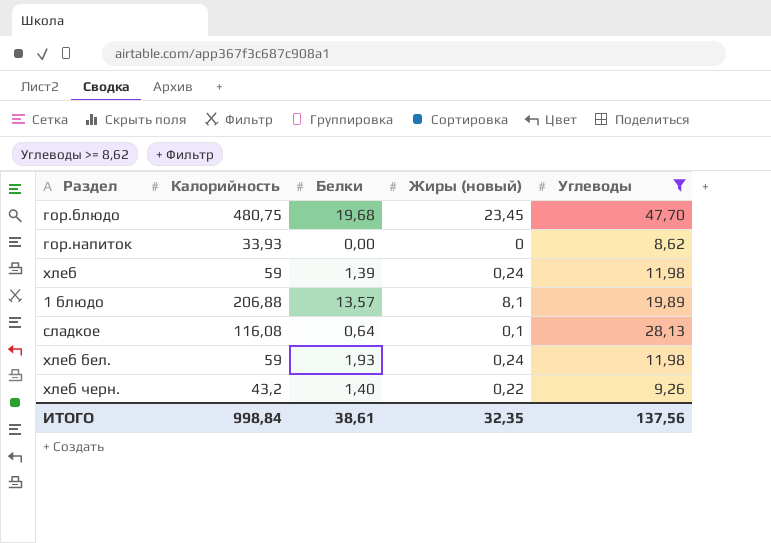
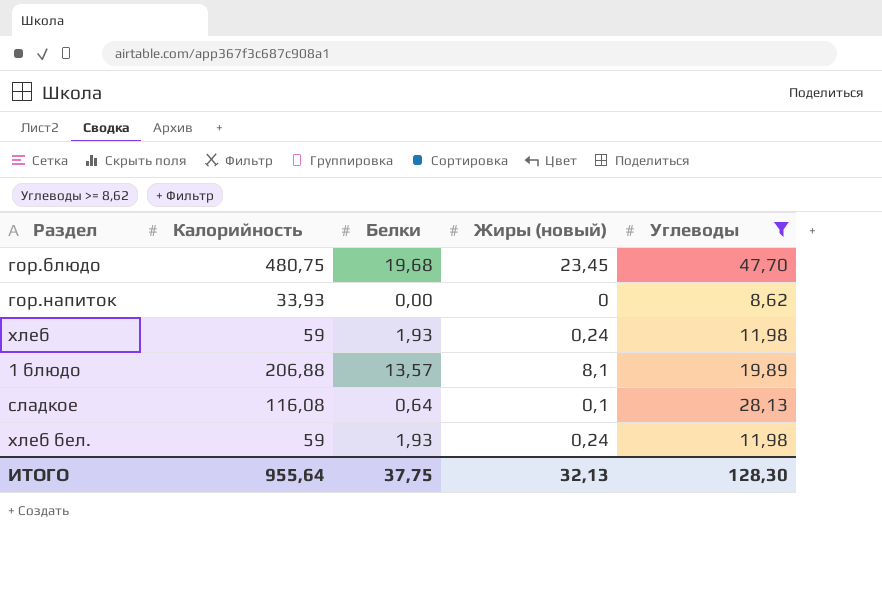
row хлеб черн.: 43,2 | 1,40 | 0,22 | 9,26 -> none
хлеб | Белки: 1,39 -> 1,93
ИТОГО | Калорийность: 998,84 -> 955,64
ИТОГО | Белки: 38,61 -> 37,75
ИТОГО | Жиры (новый): 32,35 -> 32,13
ИТОГО | Углеводы: 137,56 -> 128,30

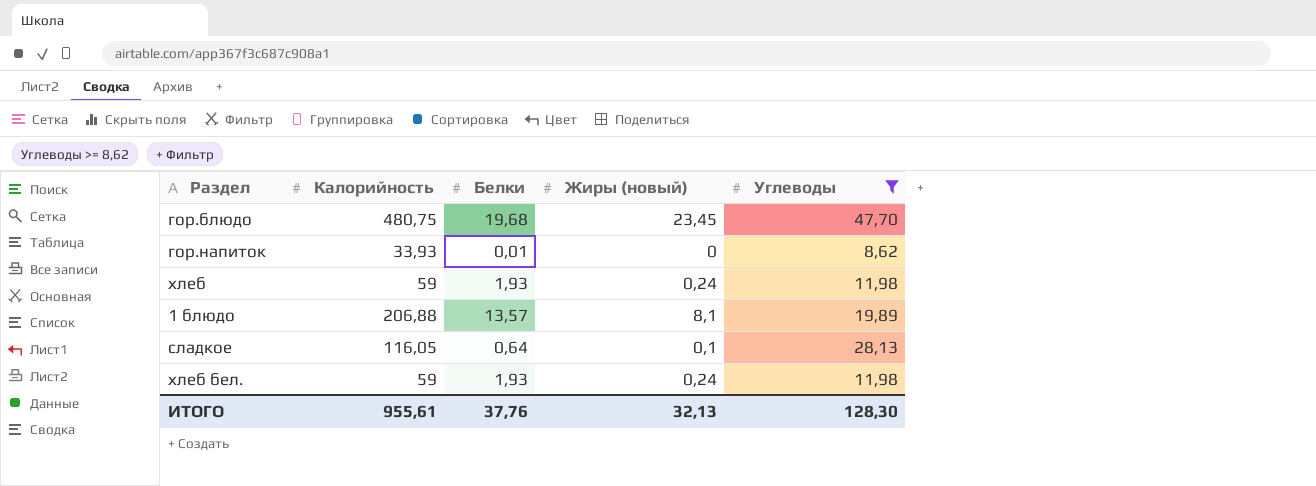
гор.напиток | Белки: 0,00 -> 0,01
сладкое | Калорийность: 116,08 -> 116,05
ИТОГО | Калорийность: 955,64 -> 955,61
ИТОГО | Белки: 37,75 -> 37,76

